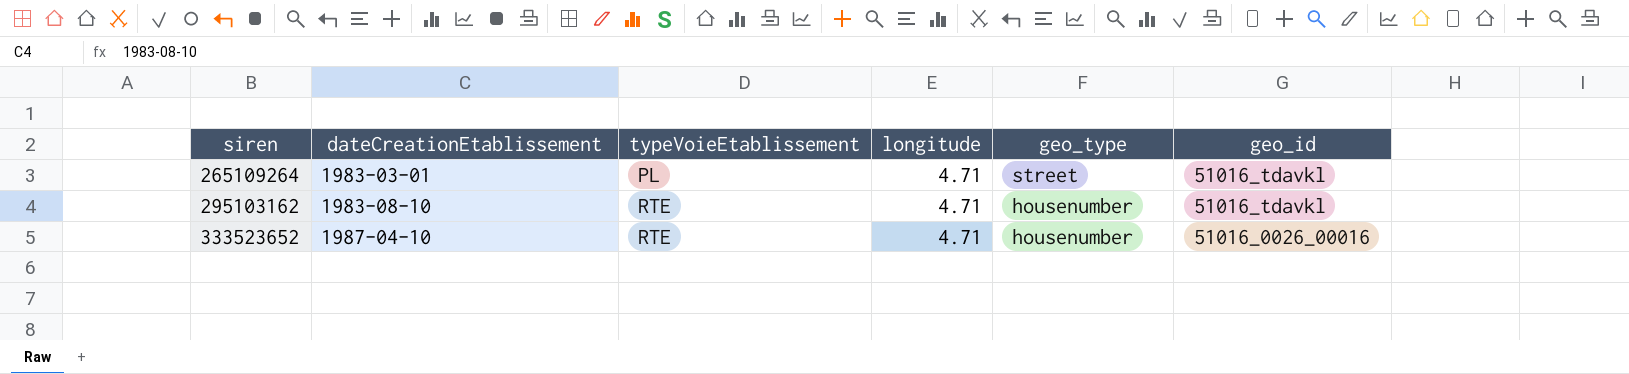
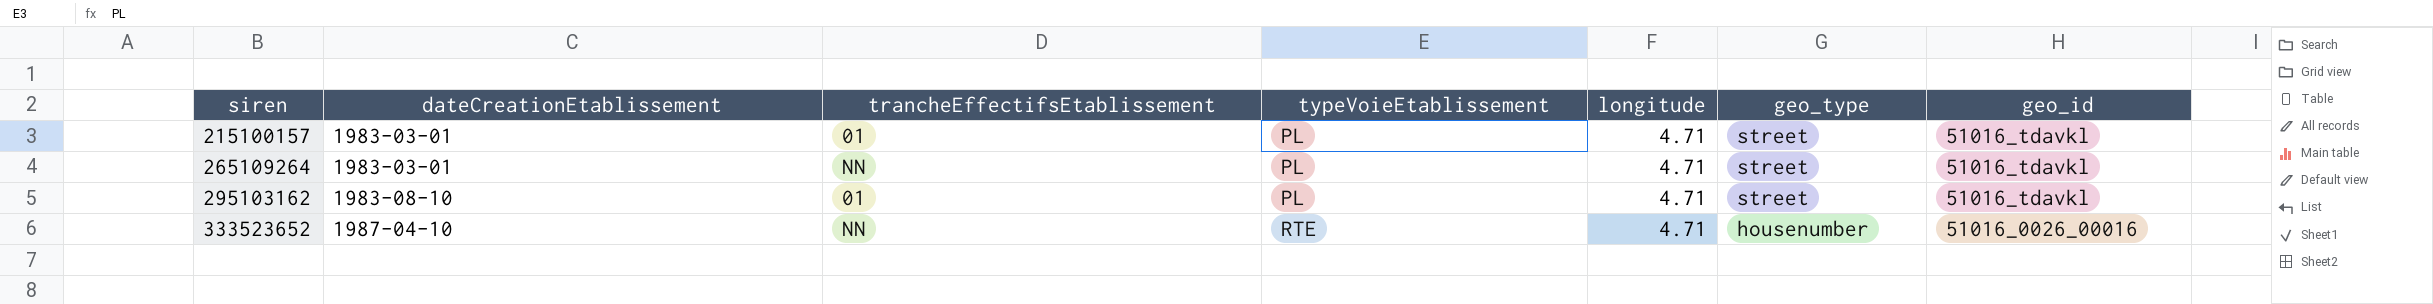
column trancheEffectifsEtablissement | position: none -> 3
row 215100157: none -> 1983-03-01 | 01 | PL | 4.71 | street | 51016_tdavkl
295103162 | typeVoieEtablissement: RTE -> PL
295103162 | geo_type: housenumber -> street

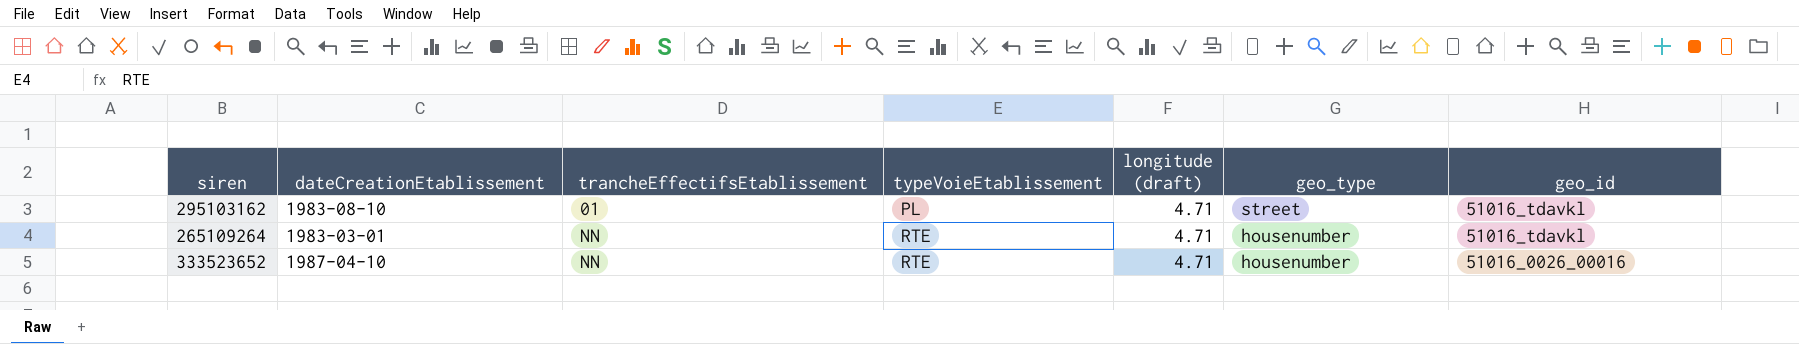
row order: siren ascending -> trancheEffectifsEtablissement ascending
column name: longitude -> longitude (draft)
row 215100157: 1983-03-01 | 01 | PL | 4.71 | street | 51016_tdavkl -> none
265109264 | typeVoieEtablissement: PL -> RTE
265109264 | geo_type: street -> housenumber

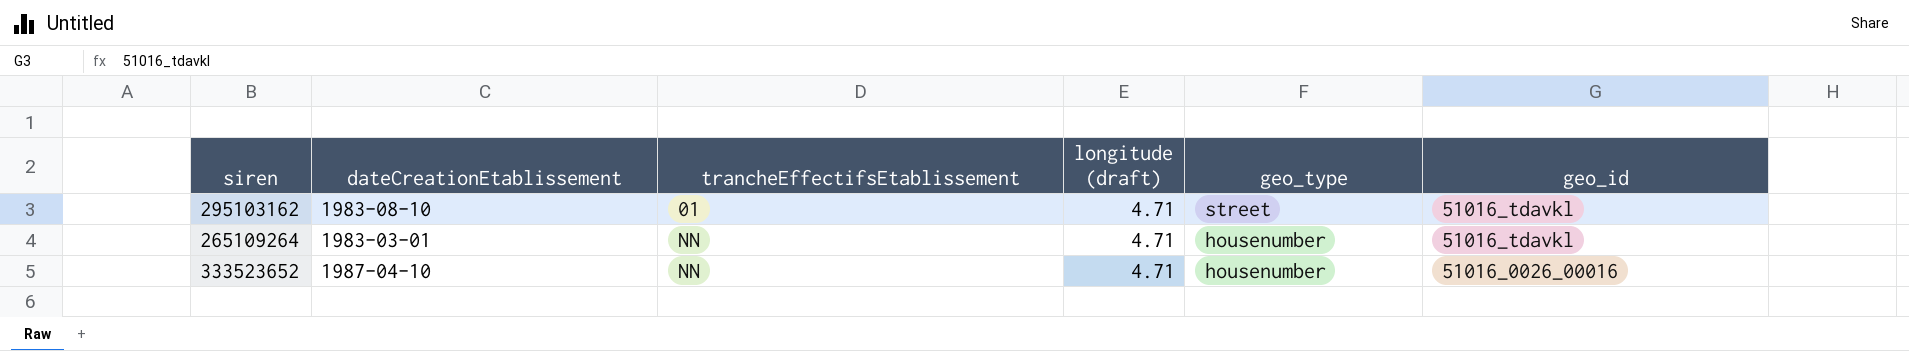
column typeVoieEtablissement | position: 4 -> none

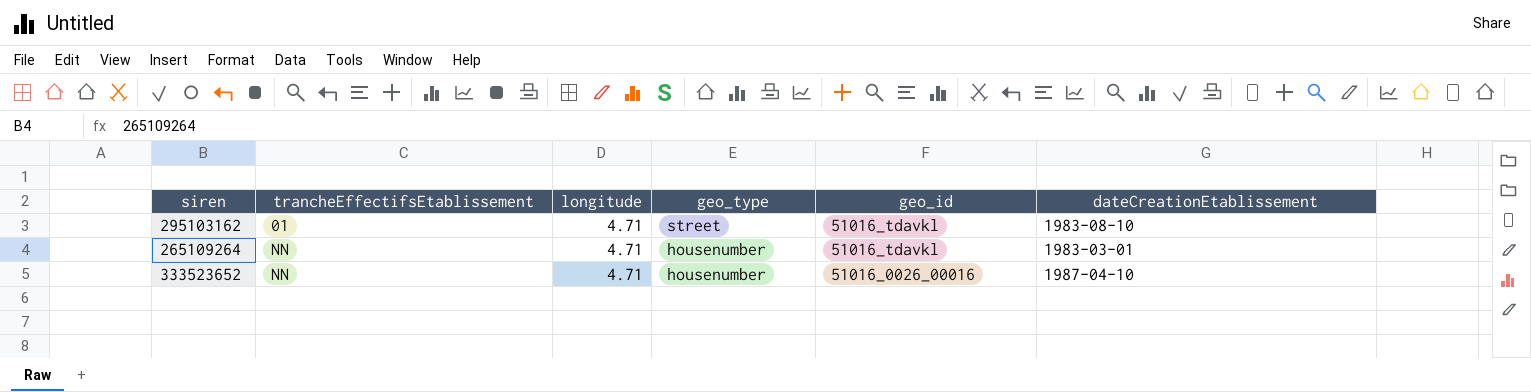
column name: longitude (draft) -> longitude
column dateCreationEtablissement | position: 2 -> 6

